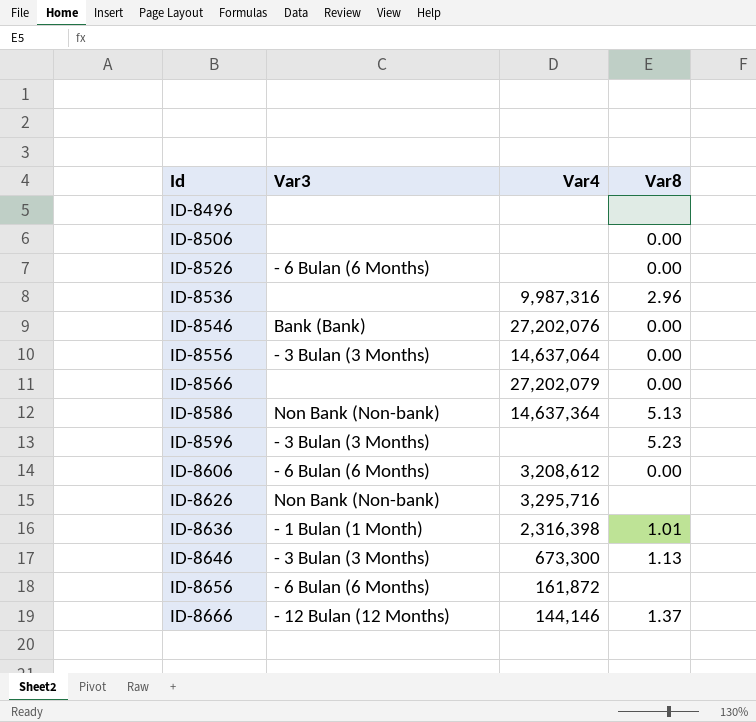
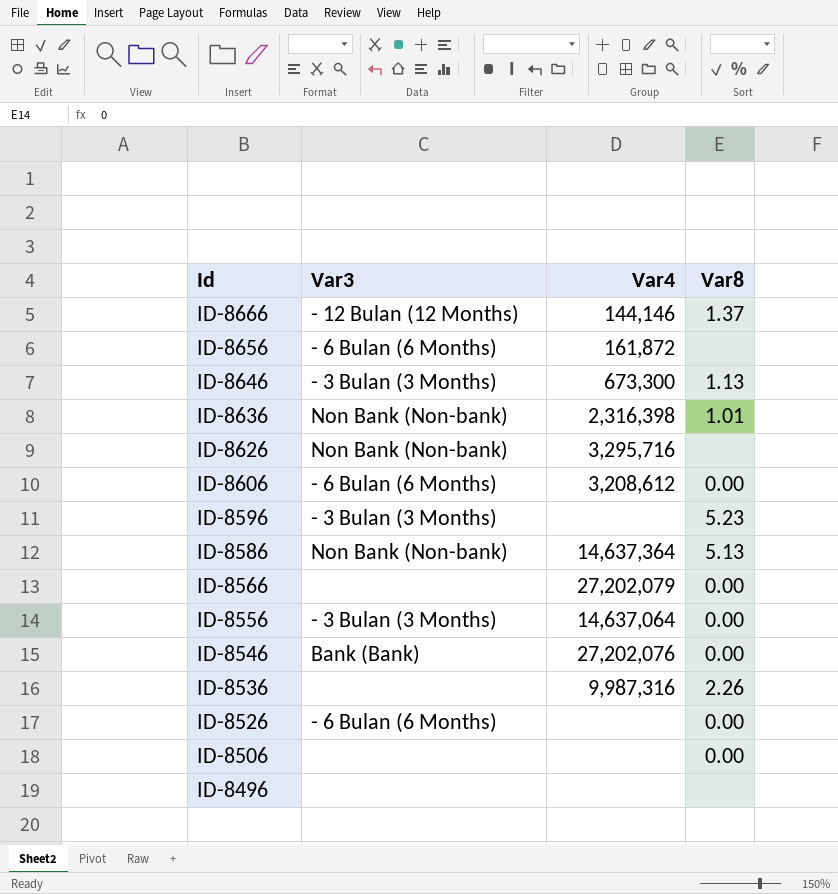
row order: Id ascending -> Id descending
ID-8636 | Var3: - 1 Bulan (1 Month) -> Non Bank (Non-bank)
ID-8536 | Var8: 2.96 -> 2.26

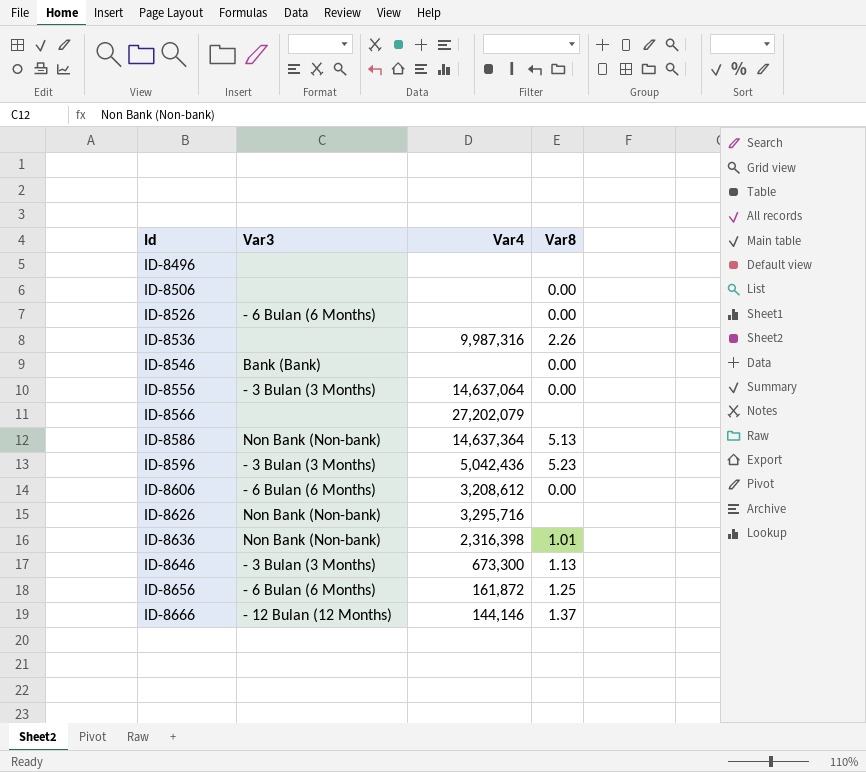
row order: Id descending -> Id ascending
ID-8546 | Var4: 27,202,076 -> none
ID-8566 | Var8: 0.00 -> none
ID-8596 | Var4: none -> 5,042,436
ID-8656 | Var8: none -> 1.25

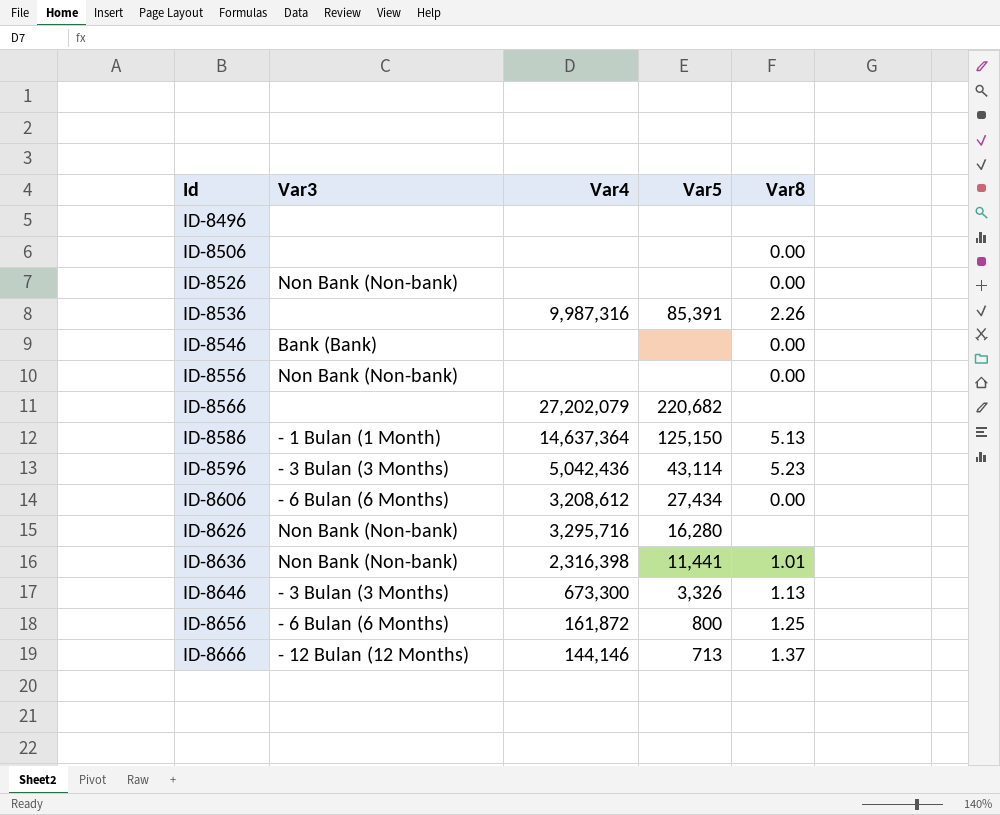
column Var5 | position: none -> 4
ID-8526 | Var3: - 6 Bulan (6 Months) -> Non Bank (Non-bank)
ID-8556 | Var3: - 3 Bulan (3 Months) -> Non Bank (Non-bank)
ID-8556 | Var4: 14,637,064 -> none
ID-8586 | Var3: Non Bank (Non-bank) -> - 1 Bulan (1 Month)

